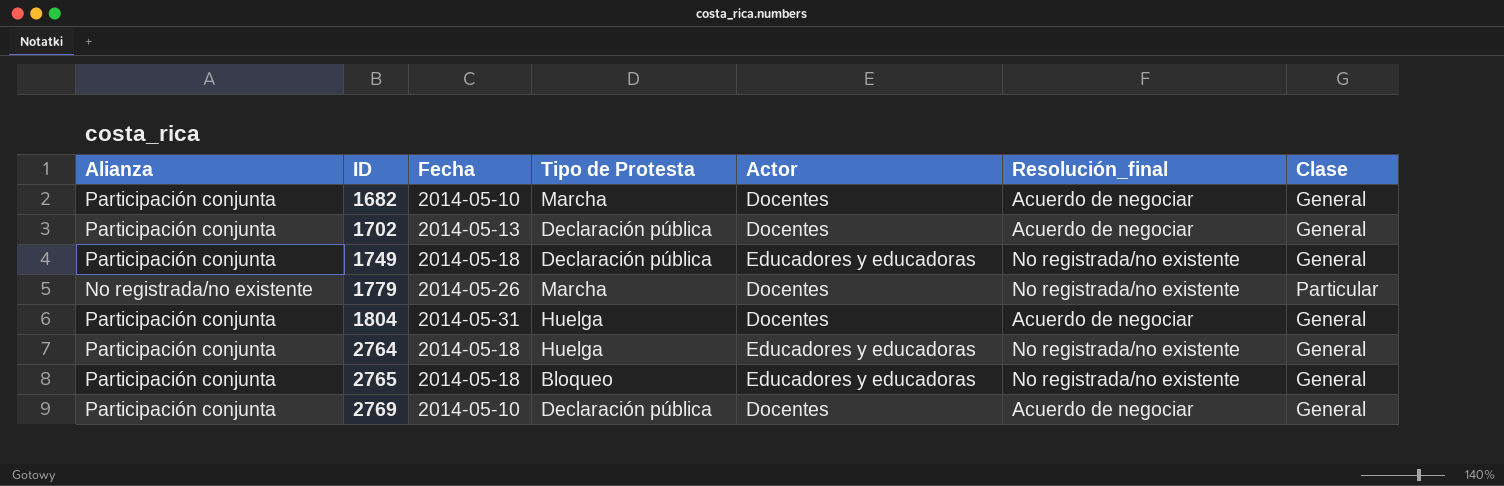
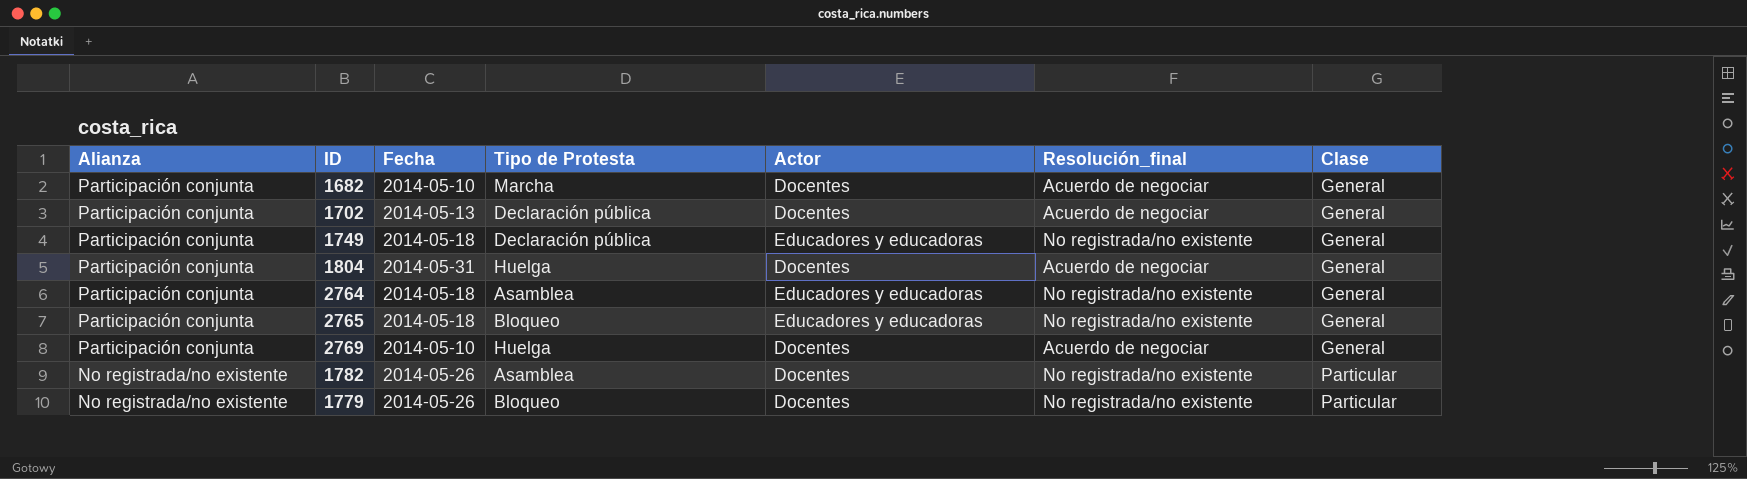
row order: ID ascending -> Alianza descending
2764 | Tipo de Protesta: Huelga -> Asamblea
2769 | Tipo de Protesta: Declaración pública -> Huelga
row 1782: none -> No registrada/no existente | 2014-05-26 | Asamblea | Docentes | No registrada/no existente | Particular
1779 | Tipo de Protesta: Marcha -> Bloqueo

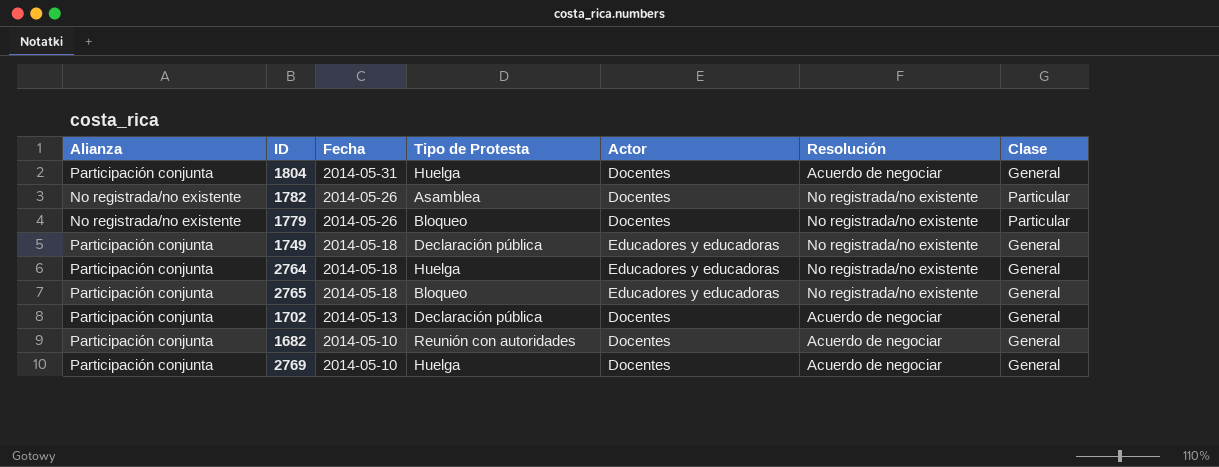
row order: Alianza descending -> Fecha descending
column name: Resolución_final -> Resolución
2764 | Tipo de Protesta: Asamblea -> Huelga
1682 | Tipo de Protesta: Marcha -> Reunión con autoridades

